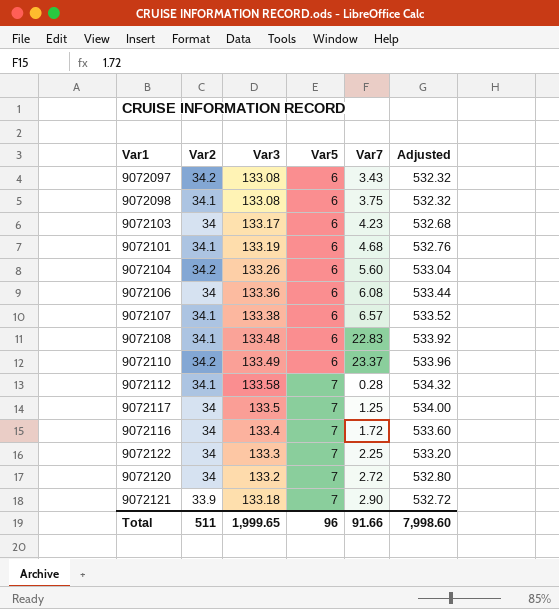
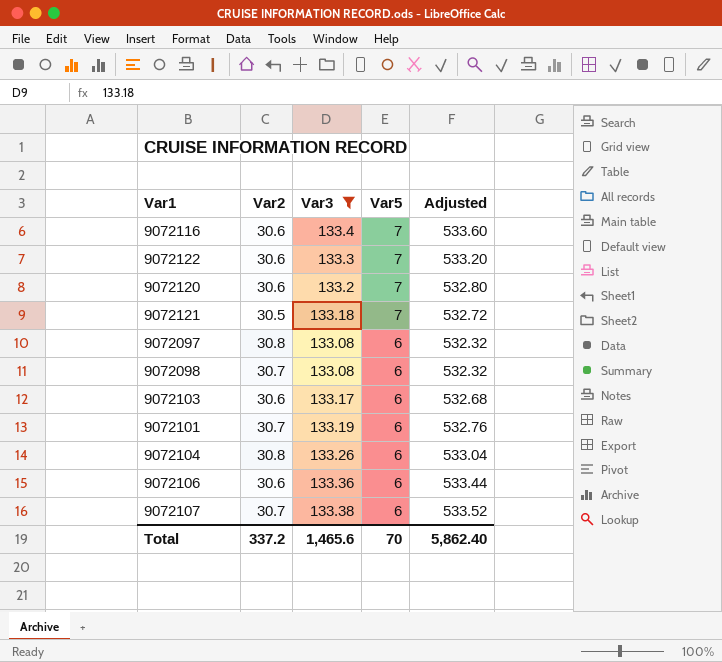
filter: none -> Var3 <= 133.4
row order: Var5 ascending -> Var5 descending
column Var7 | position: 5 -> none
9072116 | Var2: 34 -> 30.6
9072122 | Var2: 34 -> 30.6
9072120 | Var2: 34 -> 30.6
9072121 | Var2: 33.9 -> 30.5
9072097 | Var2: 34.2 -> 30.8
9072098 | Var2: 34.1 -> 30.7
9072103 | Var2: 34 -> 30.6
9072101 | Var2: 34.1 -> 30.7
9072104 | Var2: 34.2 -> 30.8
9072106 | Var2: 34 -> 30.6
9072107 | Var2: 34.1 -> 30.7
Total | Var2: 511 -> 337.2
Total | Var3: 1,999.65 -> 1,465.6
Total | Var5: 96 -> 70
Total | Adjusted: 7,998.60 -> 5,862.40

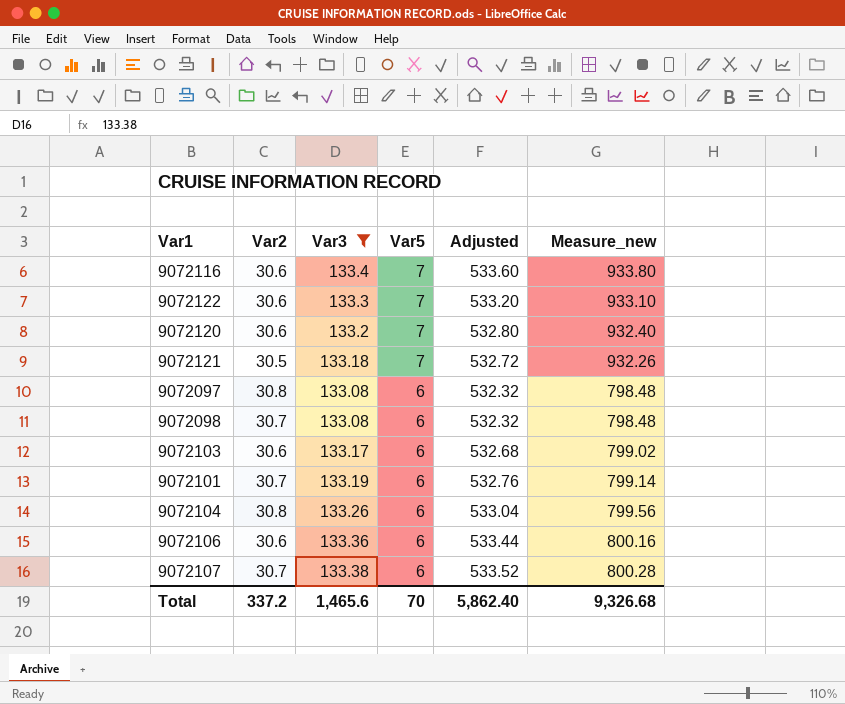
column Measure_new | formula: none -> [Var3] * [Var5]

